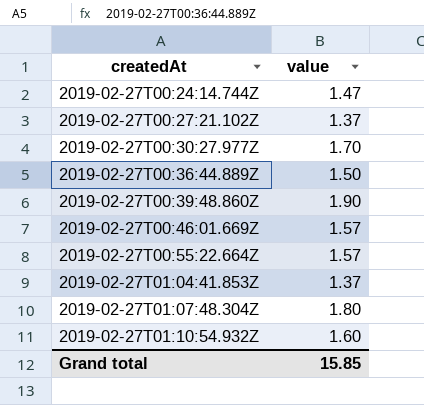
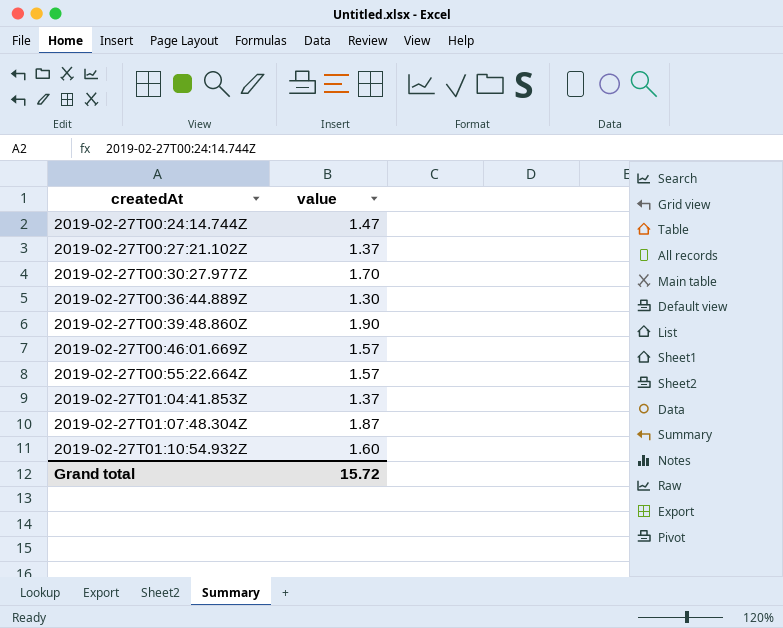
2019-02-27T00:36:44.889Z | value: 1.50 -> 1.30
2019-02-27T01:07:48.304Z | value: 1.80 -> 1.87
Grand total | value: 15.85 -> 15.72

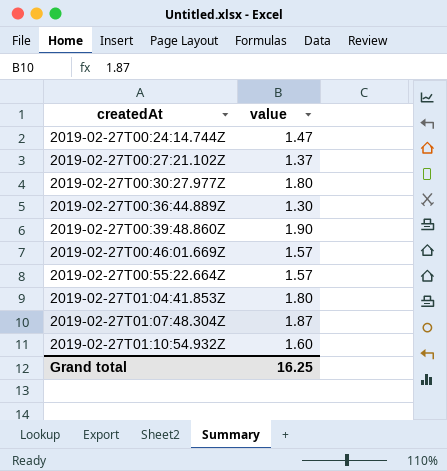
2019-02-27T00:30:27.977Z | value: 1.70 -> 1.80
2019-02-27T01:04:41.853Z | value: 1.37 -> 1.80
Grand total | value: 15.72 -> 16.25

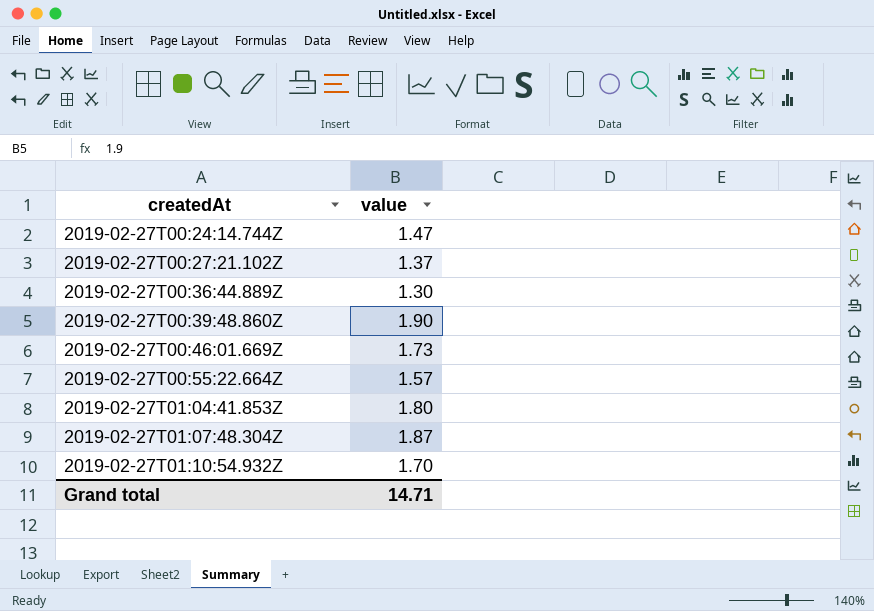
row 2019-02-27T00:30:27.977Z: 1.80 -> none
2019-02-27T00:46:01.669Z | value: 1.57 -> 1.73
2019-02-27T01:10:54.932Z | value: 1.60 -> 1.70
Grand total | value: 16.25 -> 14.71

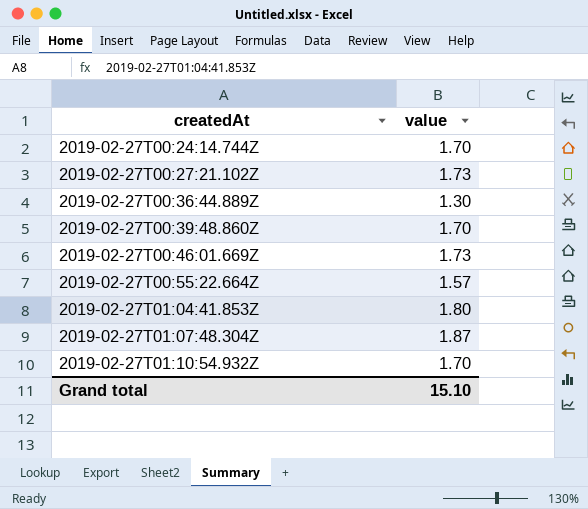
2019-02-27T00:24:14.744Z | value: 1.47 -> 1.70
2019-02-27T00:27:21.102Z | value: 1.37 -> 1.73
2019-02-27T00:39:48.860Z | value: 1.90 -> 1.70
Grand total | value: 14.71 -> 15.10

